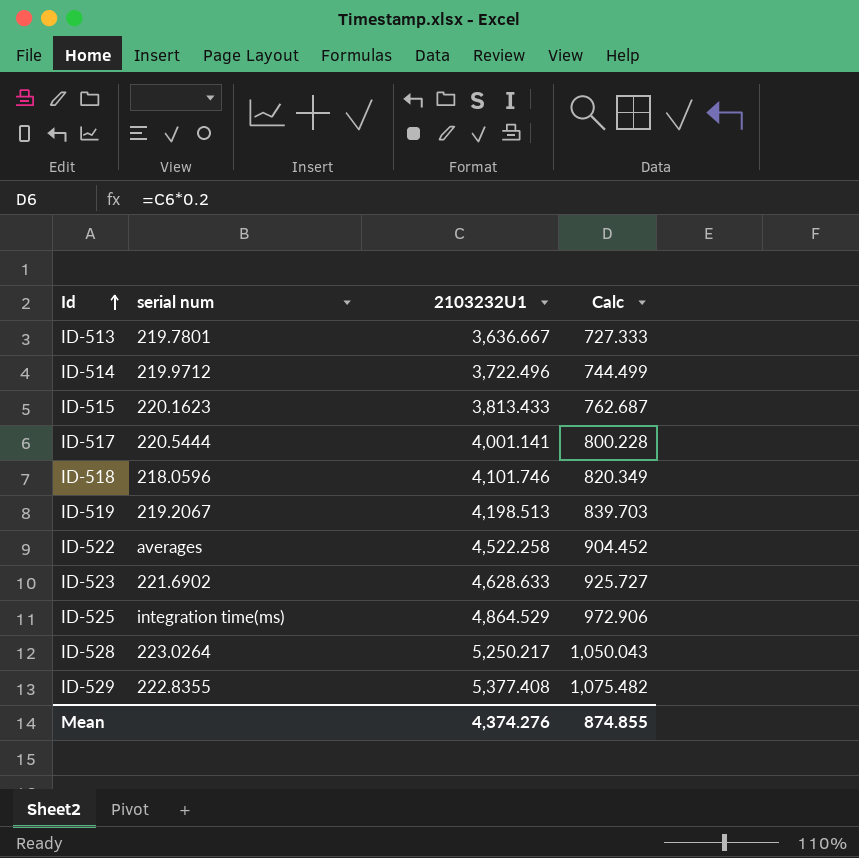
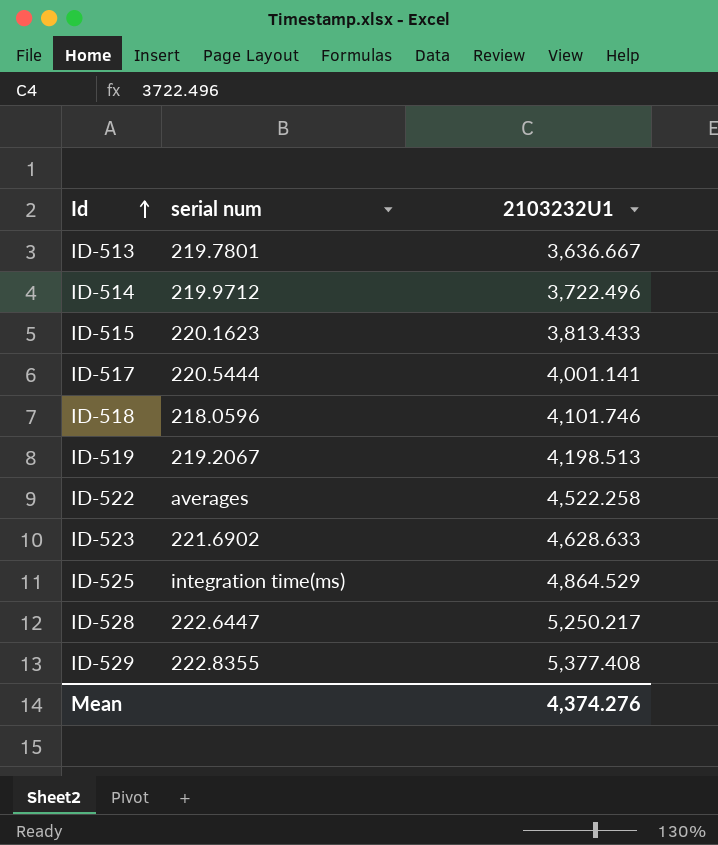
column Calc | formula: [2103232U1] * 0.2 -> none
ID-528 | serial num: 223.0264 -> 222.6447

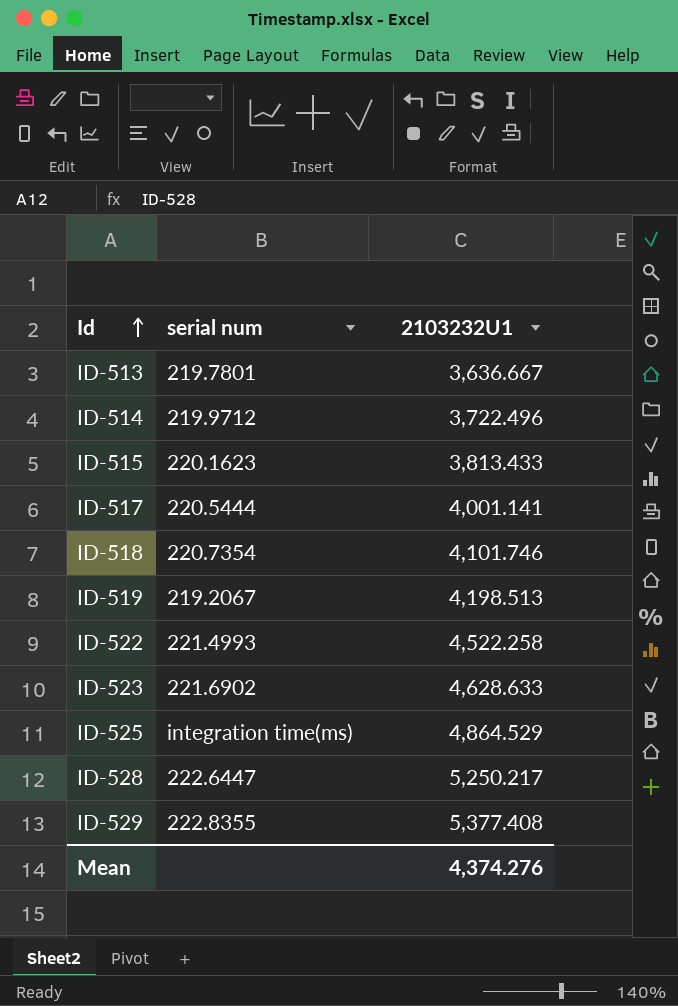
ID-518 | serial num: 218.0596 -> 220.7354
ID-522 | serial num: averages -> 221.4993

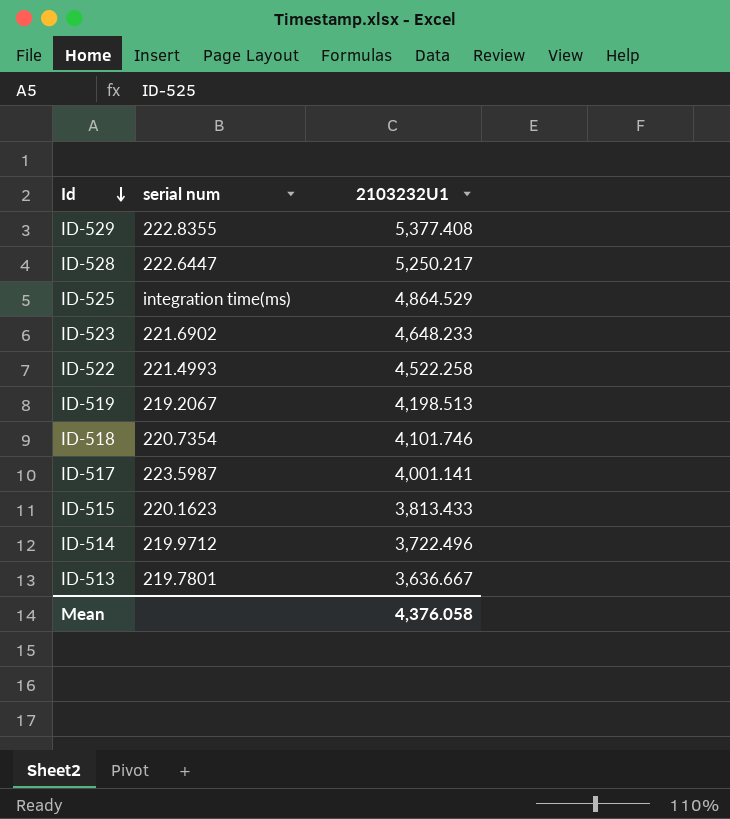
row order: Id ascending -> Id descending
ID-523 | 2103232U1: 4,628.633 -> 4,648.233
ID-517 | serial num: 220.5444 -> 223.5987
Mean | 2103232U1: 4,374.276 -> 4,376.058

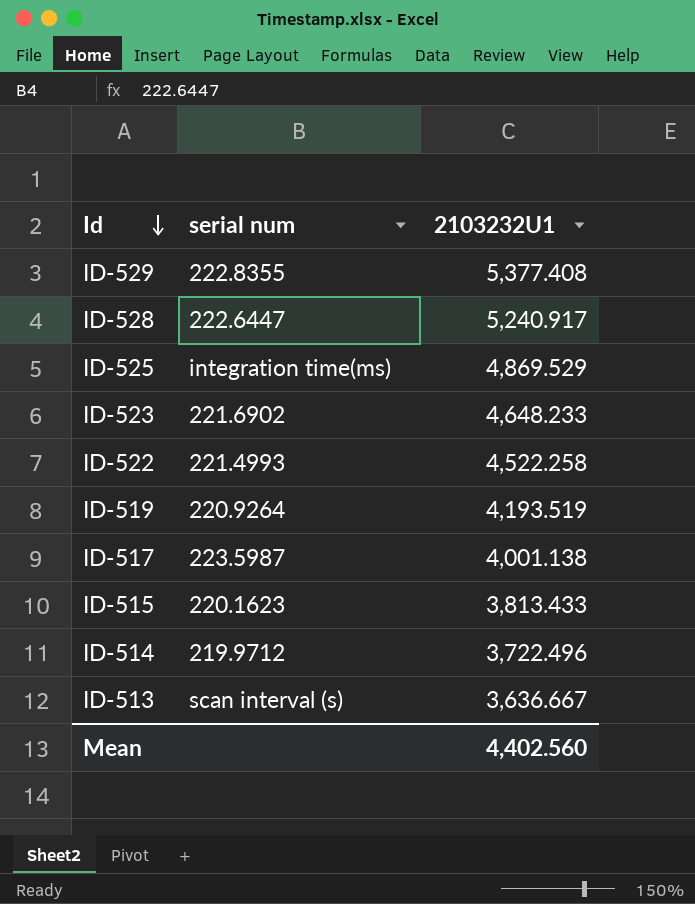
row ID-518: 220.7354 | 4,101.746 -> none
ID-528 | 2103232U1: 5,250.217 -> 5,240.917
ID-525 | 2103232U1: 4,864.529 -> 4,869.529
ID-519 | serial num: 219.2067 -> 220.9264
ID-519 | 2103232U1: 4,198.513 -> 4,193.519
ID-517 | 2103232U1: 4,001.141 -> 4,001.138
ID-513 | serial num: 219.7801 -> scan interval (s)
Mean | 2103232U1: 4,376.058 -> 4,402.560

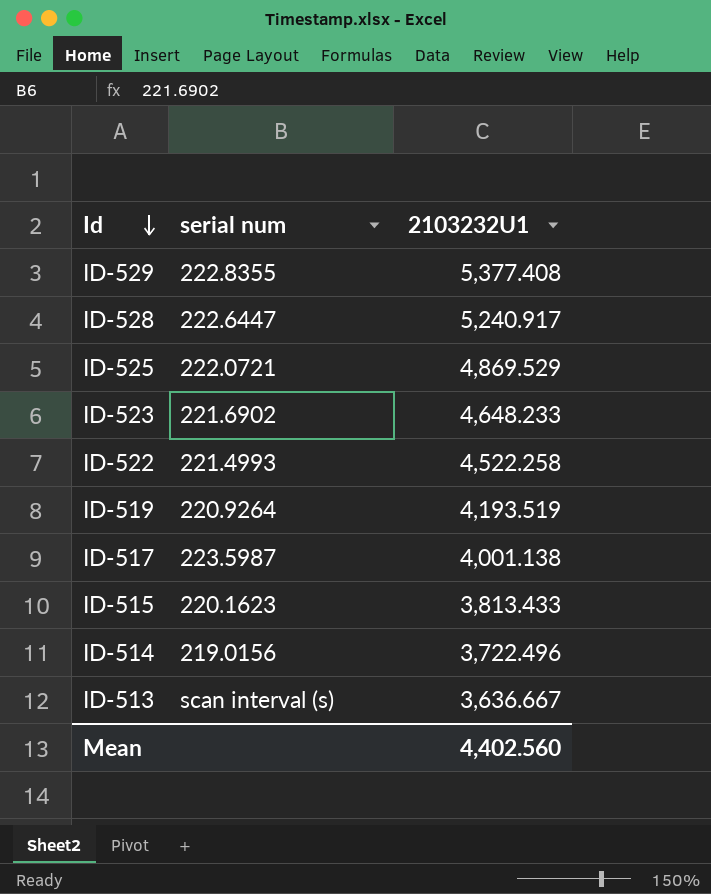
ID-525 | serial num: integration time(ms) -> 222.0721
ID-514 | serial num: 219.9712 -> 219.0156

